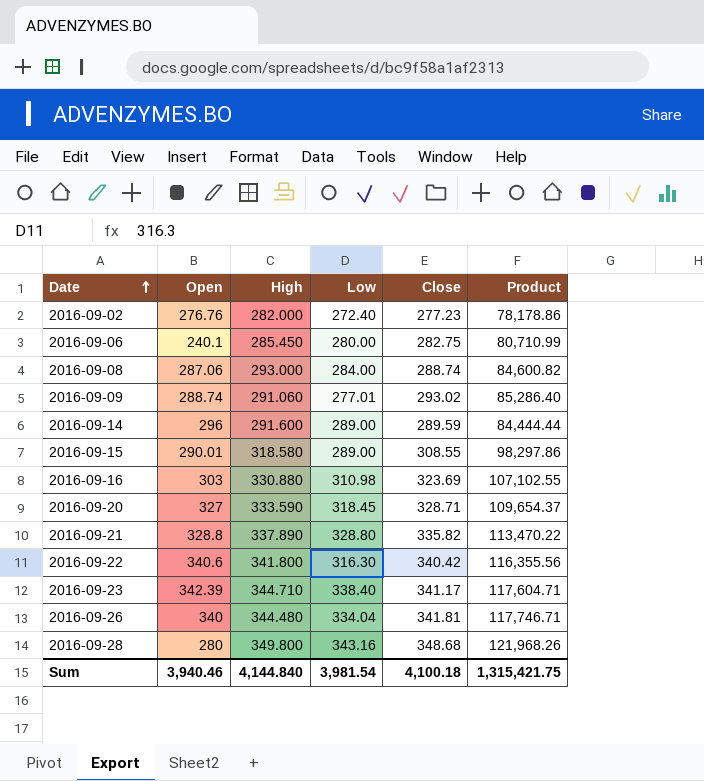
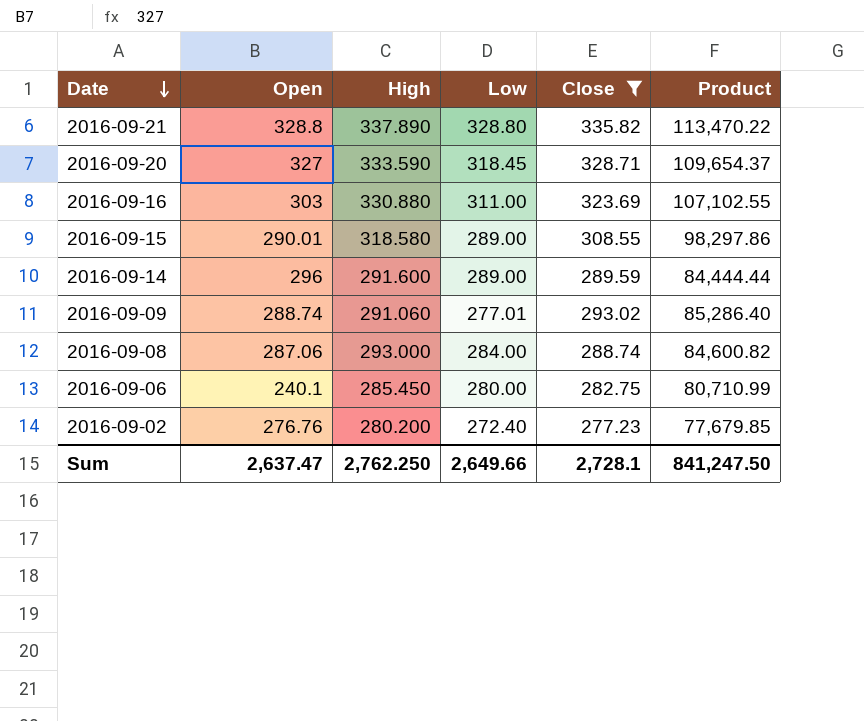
filter: none -> Close <= 335.82
row order: Date ascending -> Date descending
2016-09-16 | Low: 310.98 -> 311.00
2016-09-02 | High: 282.000 -> 280.200
2016-09-02 | Product: 78,178.86 -> 77,679.85
Sum | Open: 3,940.46 -> 2,637.47
Sum | High: 4,144.840 -> 2,762.250
Sum | Low: 3,981.54 -> 2,649.66
Sum | Close: 4,100.18 -> 2,728.1
Sum | Product: 1,315,421.75 -> 841,247.50

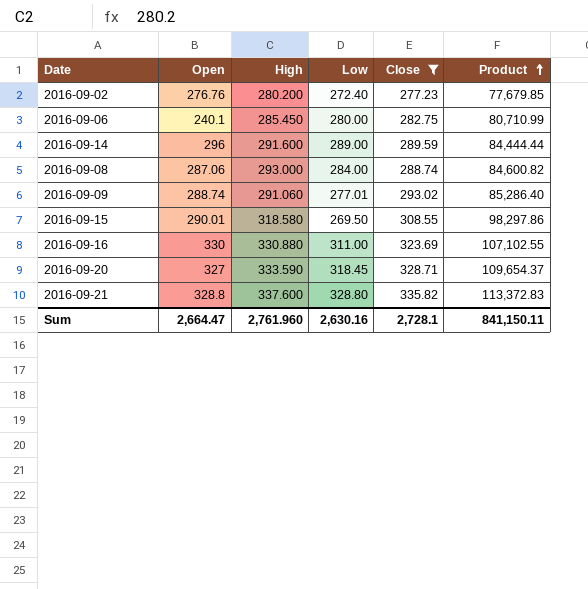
row order: Date descending -> Product ascending
2016-09-15 | Low: 289.00 -> 269.50
2016-09-16 | Open: 303 -> 330
2016-09-21 | High: 337.890 -> 337.600
2016-09-21 | Product: 113,470.22 -> 113,372.83
Sum | Open: 2,637.47 -> 2,664.47
Sum | High: 2,762.250 -> 2,761.960
Sum | Low: 2,649.66 -> 2,630.16
Sum | Product: 841,247.50 -> 841,150.11

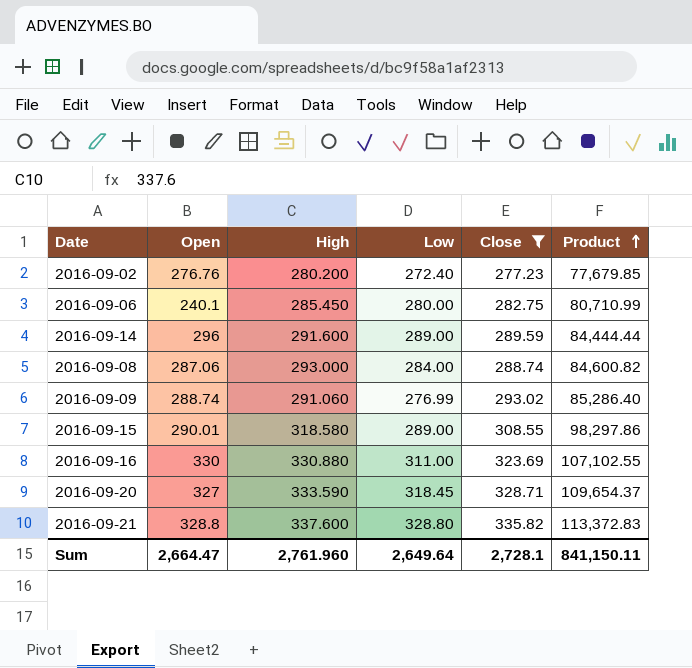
2016-09-09 | Low: 277.01 -> 276.99
2016-09-15 | Low: 269.50 -> 289.00
Sum | Low: 2,630.16 -> 2,649.64

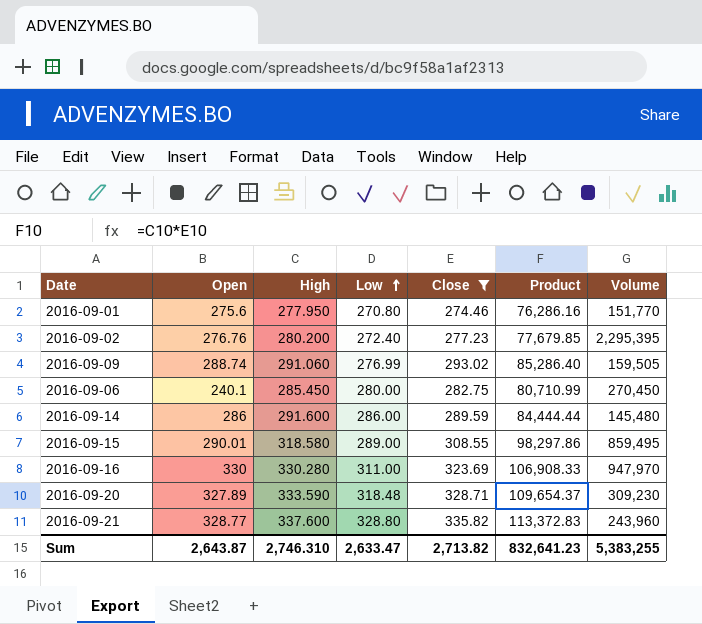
row order: Product ascending -> Low ascending
column Volume | position: none -> 7
row 2016-09-08: 287.06 | 293.000 | 284.00 | 288.74 | 84,600.82 -> none
row 2016-09-01: none -> 275.6 | 277.950 | 270.80 | 274.46 | 76,286.16 | 151,770
2016-09-14 | Open: 296 -> 286
2016-09-14 | Low: 289.00 -> 286.00
2016-09-16 | High: 330.880 -> 330.280
2016-09-16 | Product: 107,102.55 -> 106,908.33
2016-09-20 | Open: 327 -> 327.89
2016-09-20 | Low: 318.45 -> 318.48
2016-09-21 | Open: 328.8 -> 328.77
Sum | Open: 2,664.47 -> 2,643.87
Sum | High: 2,761.960 -> 2,746.310
Sum | Low: 2,649.64 -> 2,633.47
Sum | Close: 2,728.1 -> 2,713.82
Sum | Product: 841,150.11 -> 832,641.23

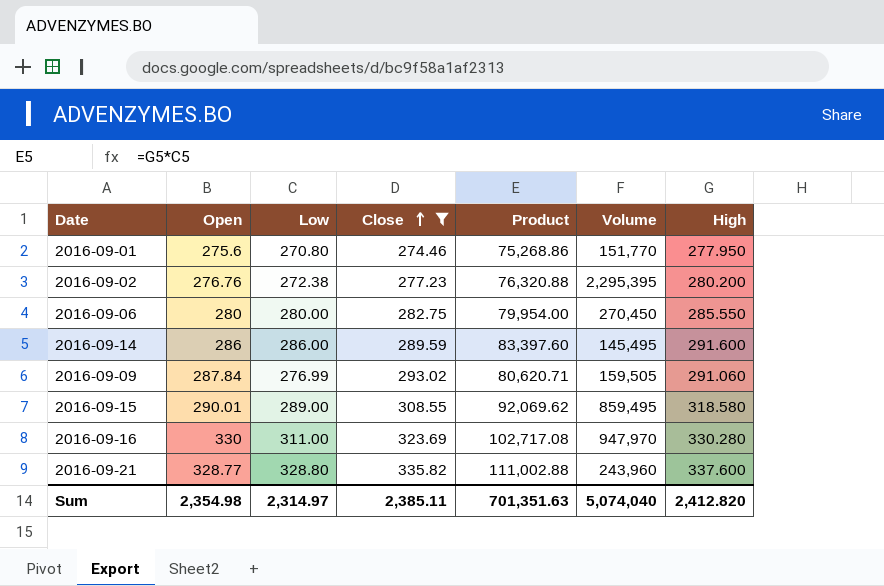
row order: Low ascending -> Close ascending
column Product | formula: [High] * [Close] -> [Low] * [High]
column High | position: 3 -> 7
row 2016-09-20: 327.89 | 333.590 | 318.48 | 328.71 | 109,654.37 | 309,230 -> none
2016-09-02 | Low: 272.40 -> 272.38
2016-09-06 | Open: 240.1 -> 280
2016-09-06 | High: 285.450 -> 285.550
2016-09-14 | Volume: 145,480 -> 145,495
2016-09-09 | Open: 288.74 -> 287.84
Sum | Open: 2,643.87 -> 2,354.98
Sum | Low: 2,633.47 -> 2,314.97
Sum | Close: 2,713.82 -> 2,385.11
Sum | Product: 832,641.23 -> 701,351.63
Sum | Volume: 5,383,255 -> 5,074,040
Sum | High: 2,746.310 -> 2,412.820

